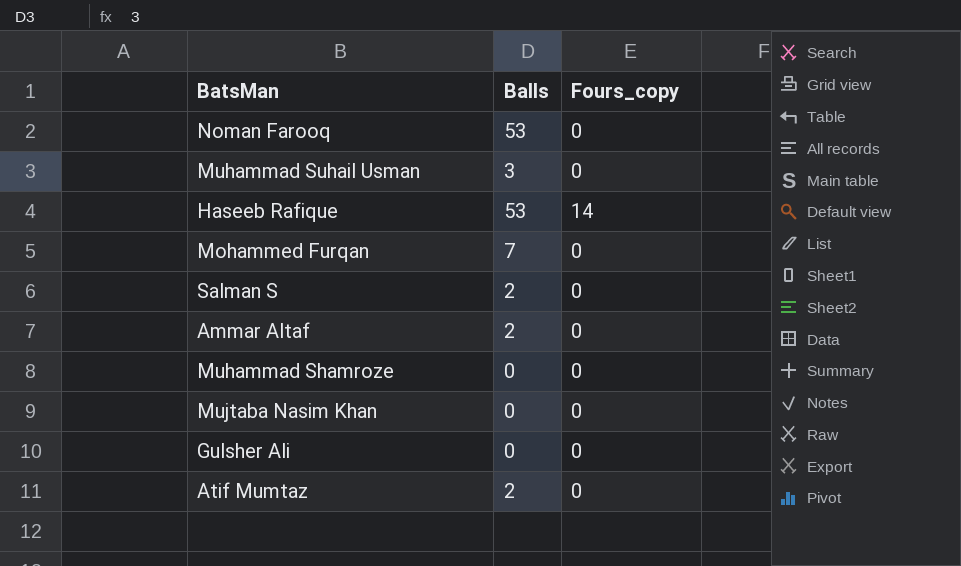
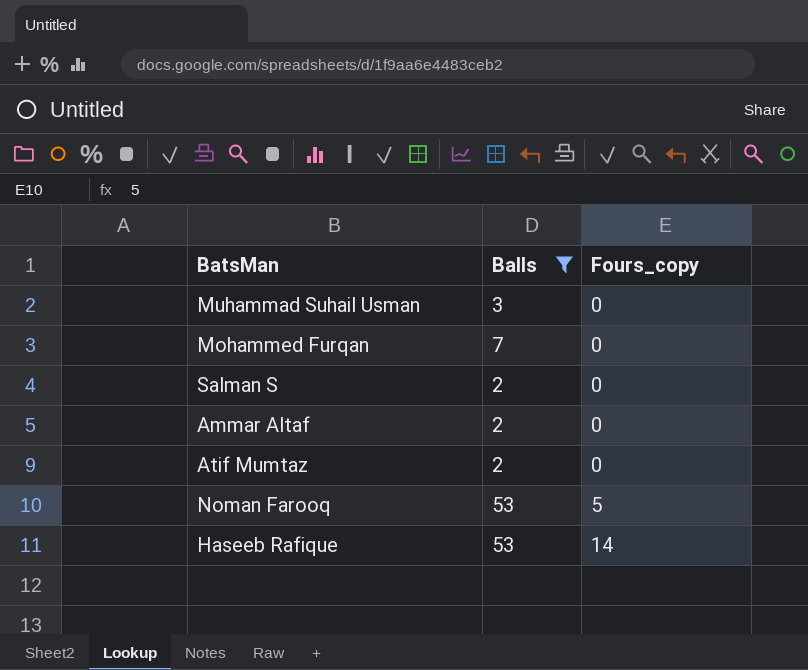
filter: none -> Balls != 0
row order: none -> Fours_copy ascending
Noman Farooq | Fours_copy: 0 -> 5

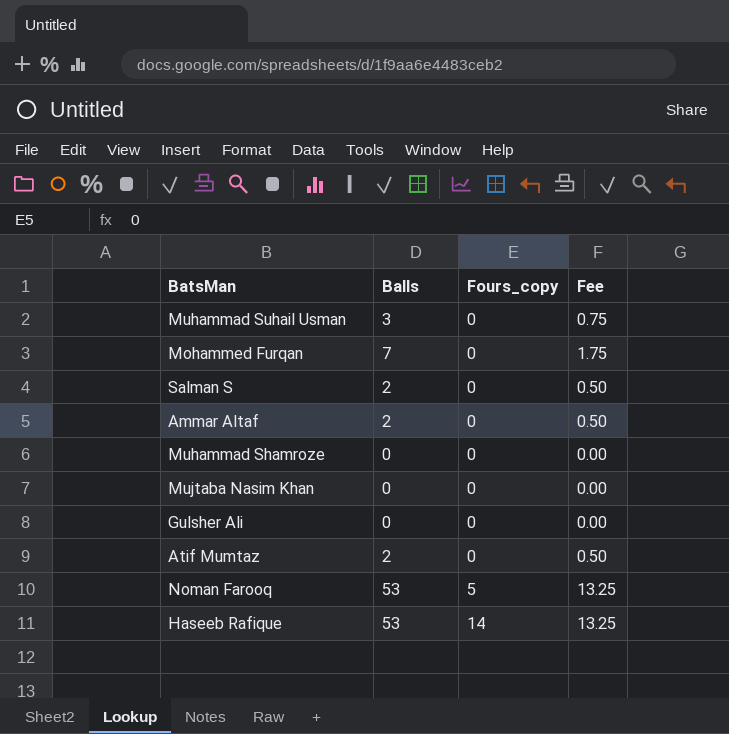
filter: Balls != 0 -> none
column Fee | formula: none -> [Balls] * 0.25

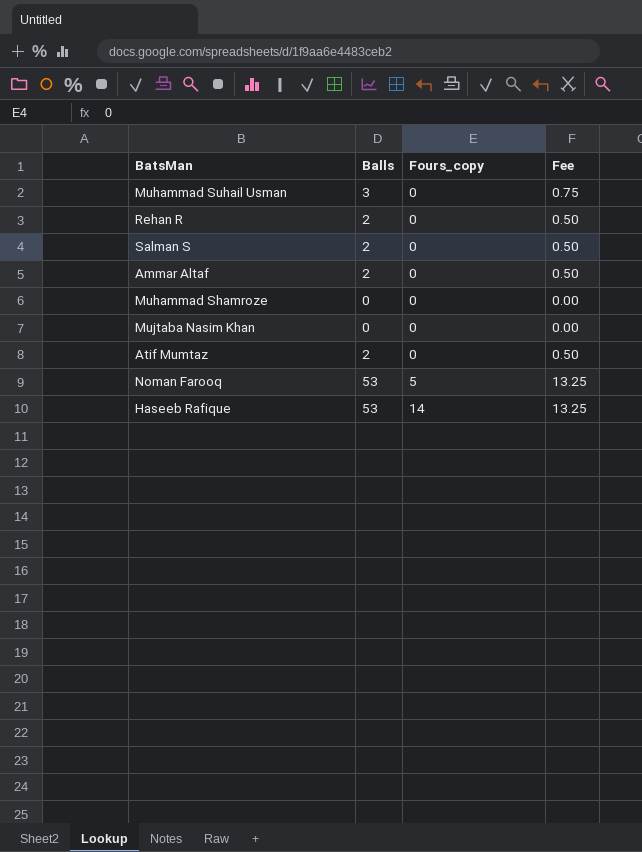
row Mohammed Furqan: 7 | 0 | 1.75 -> none
row Gulsher Ali: 0 | 0 | 0.00 -> none
row Rehan R: none -> 2 | 0 | 0.50

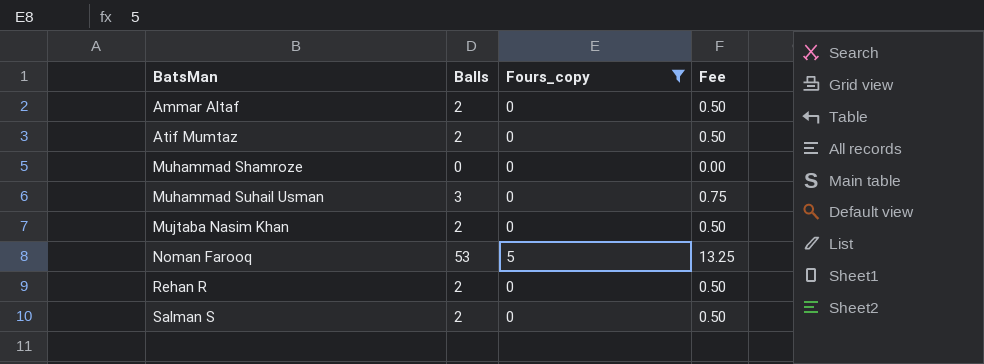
filter: none -> Fours_copy != 14
row order: Fours_copy ascending -> BatsMan ascending
Mujtaba Nasim Khan | Balls: 0 -> 2
Mujtaba Nasim Khan | Fee: 0.00 -> 0.50

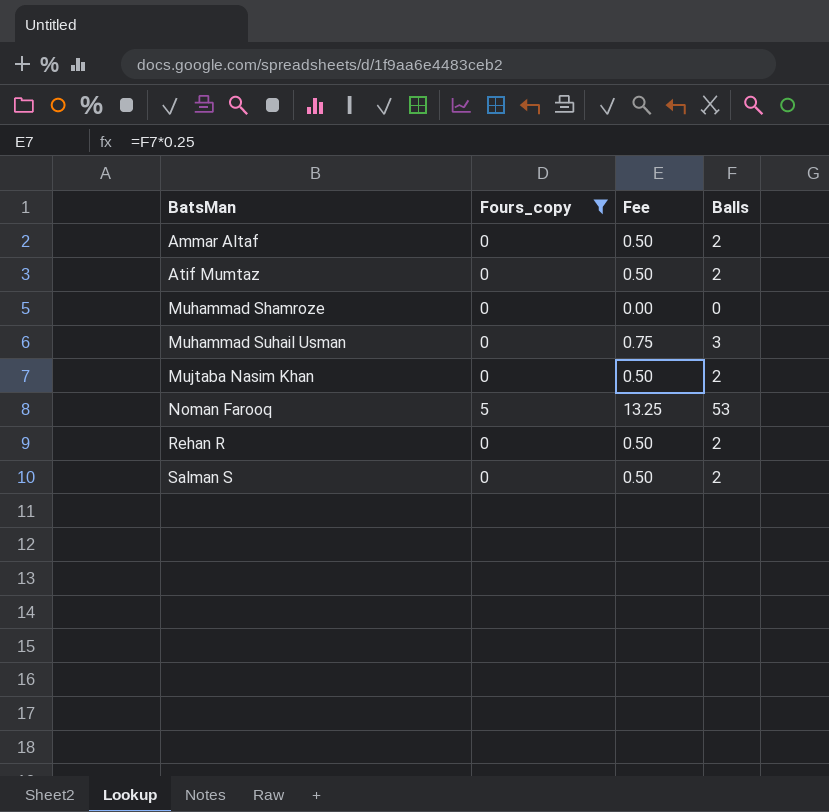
column Balls | position: 2 -> 4

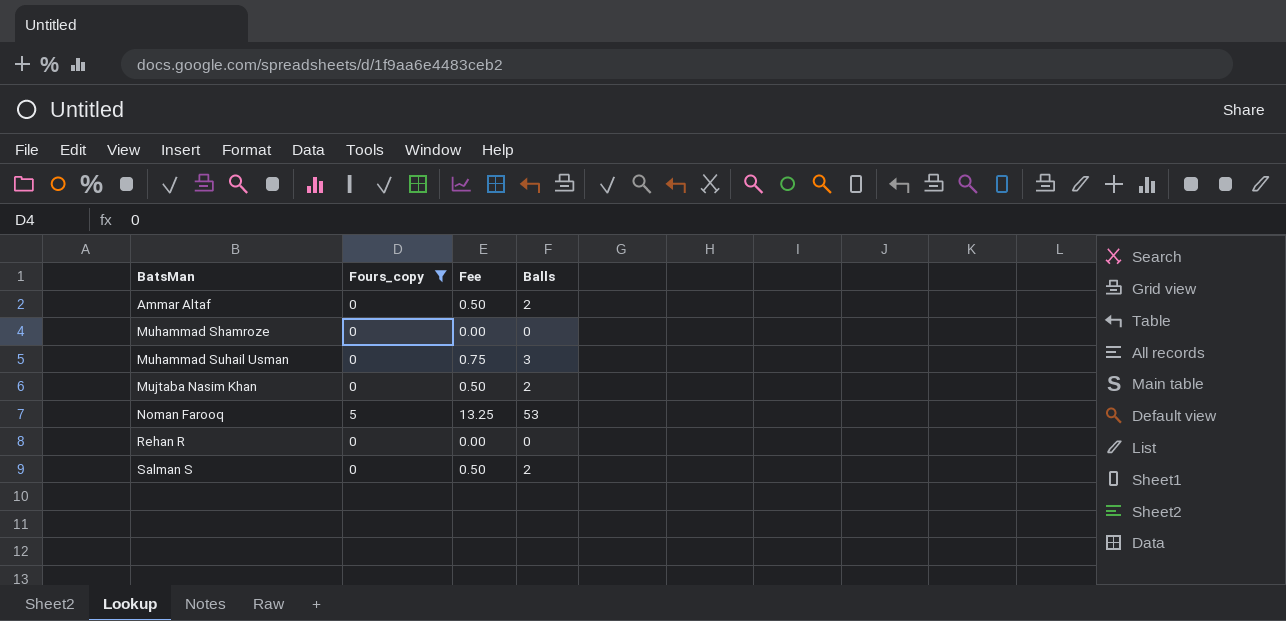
row Atif Mumtaz: 0 | 0.50 | 2 -> none
Rehan R | Fee: 0.50 -> 0.00
Rehan R | Balls: 2 -> 0

